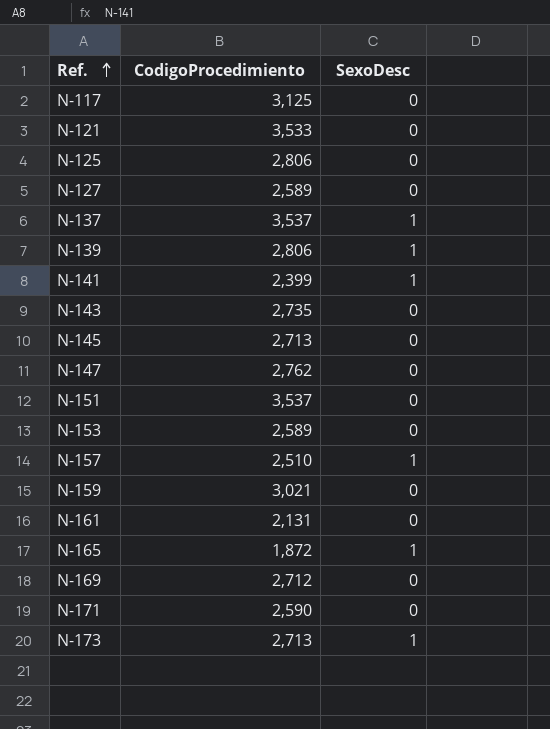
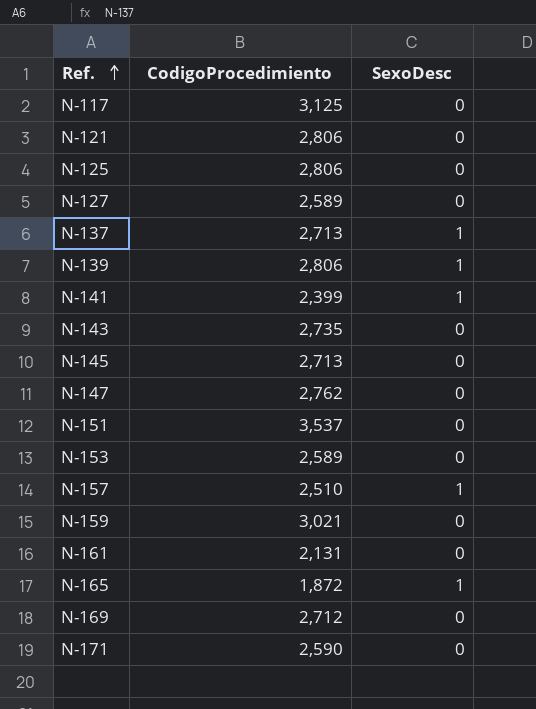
row N-173: 2,713 | 1 -> none
N-121 | CodigoProcedimiento: 3,533 -> 2,806
N-137 | CodigoProcedimiento: 3,537 -> 2,713

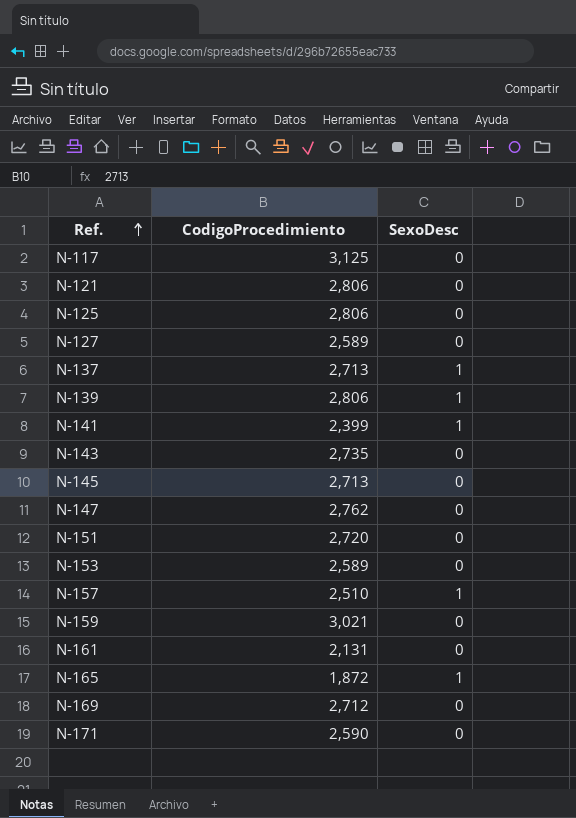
N-151 | CodigoProcedimiento: 3,537 -> 2,720

